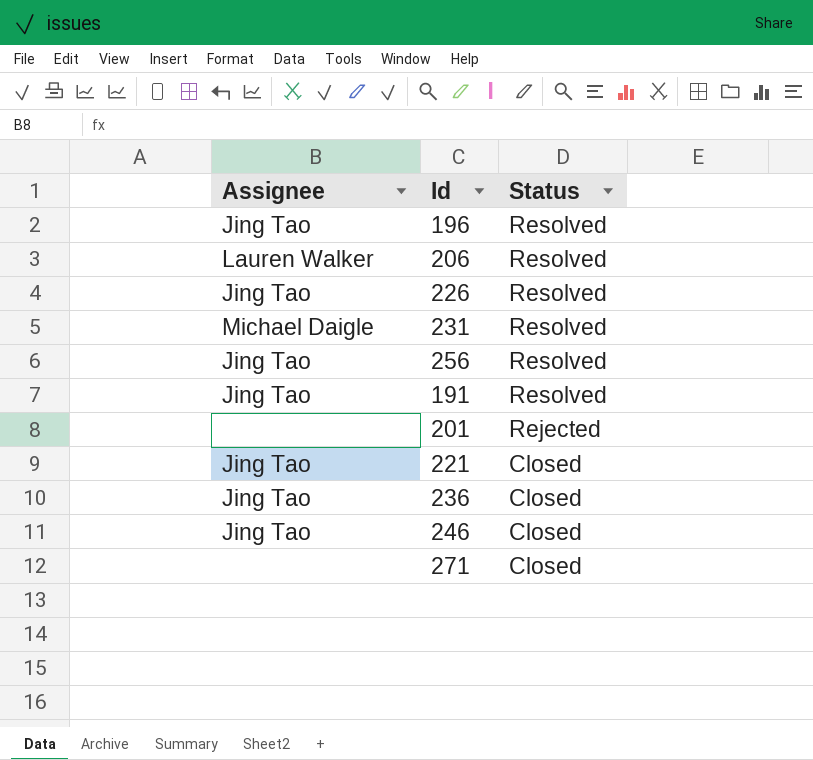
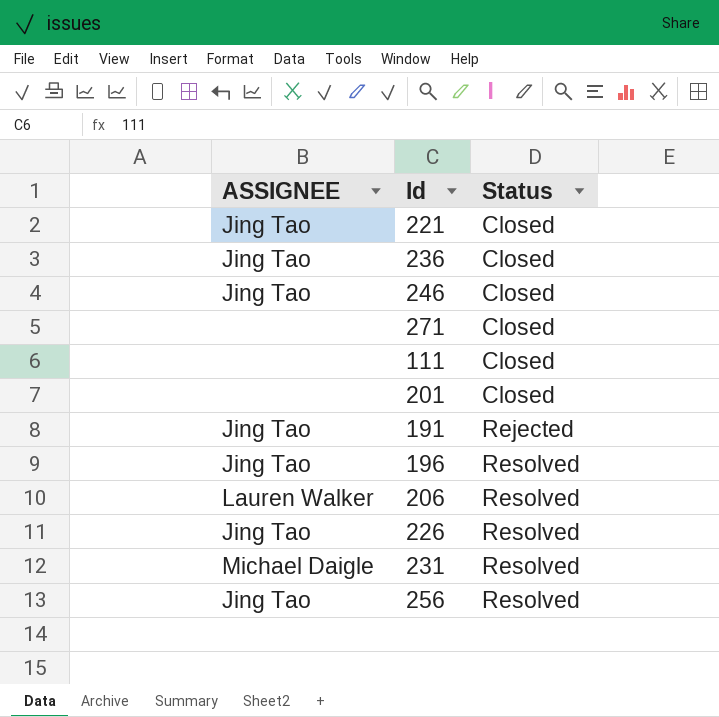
row order: Status descending -> Status ascending
column name: Assignee -> ASSIGNEE
row 111: none -> none | Closed
201 | Status: Rejected -> Closed
191 | Status: Resolved -> Rejected

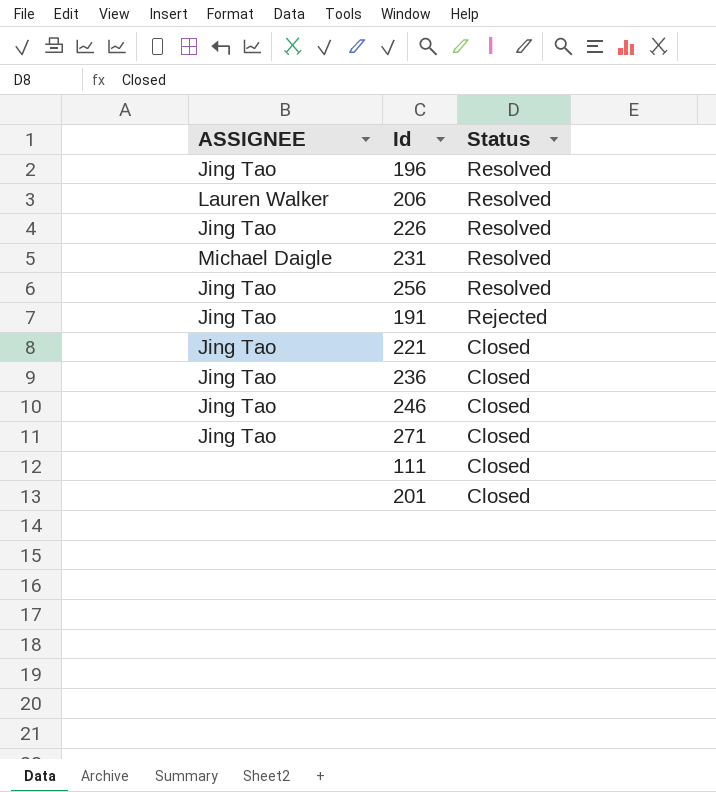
row order: Status ascending -> Status descending
271 | ASSIGNEE: none -> Jing Tao

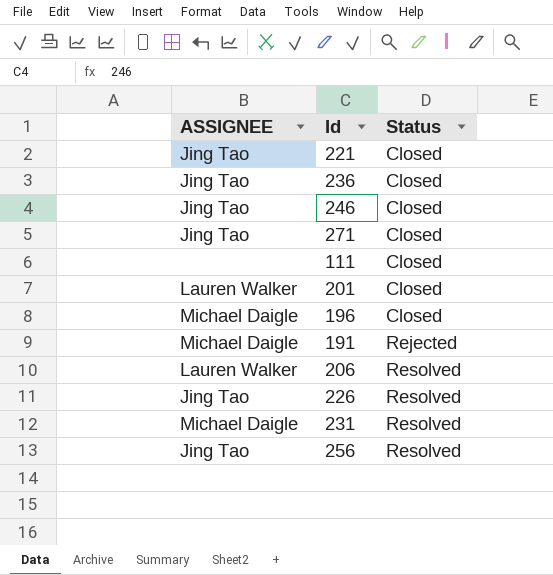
row order: Status descending -> Status ascending
201 | ASSIGNEE: none -> Lauren Walker
196 | ASSIGNEE: Jing Tao -> Michael Daigle
196 | Status: Resolved -> Closed
191 | ASSIGNEE: Jing Tao -> Michael Daigle

